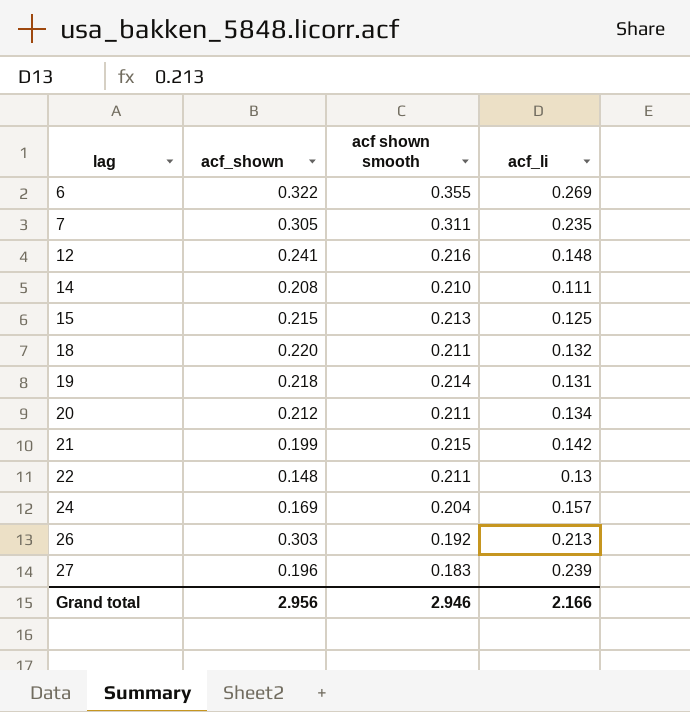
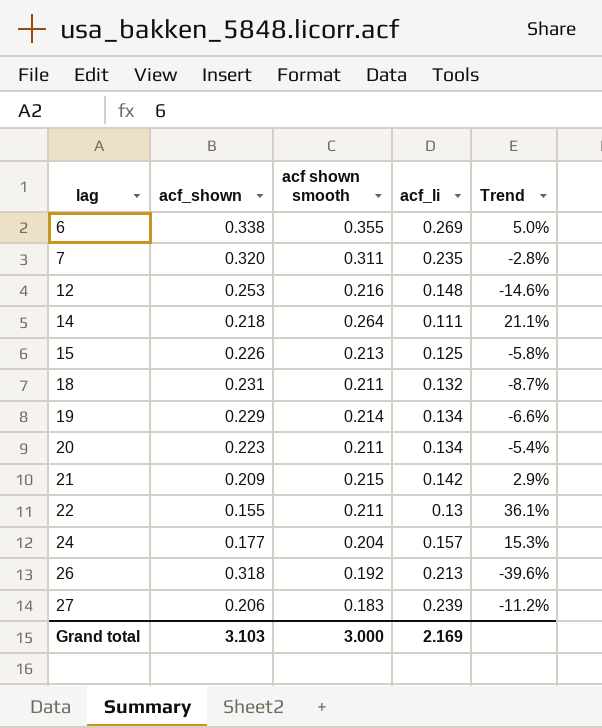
column Trend | formula: none -> ([acf shown smooth] - [acf_shown]) / [acf_shown]
6 | acf_shown: 0.322 -> 0.338
7 | acf_shown: 0.305 -> 0.320
12 | acf_shown: 0.241 -> 0.253
14 | acf_shown: 0.208 -> 0.218
14 | acf shown smooth: 0.210 -> 0.264
15 | acf_shown: 0.215 -> 0.226
18 | acf_shown: 0.220 -> 0.231
19 | acf_shown: 0.218 -> 0.229
19 | acf_li: 0.131 -> 0.134
20 | acf_shown: 0.212 -> 0.223
21 | acf_shown: 0.199 -> 0.209
22 | acf_shown: 0.148 -> 0.155
24 | acf_shown: 0.169 -> 0.177
26 | acf_shown: 0.303 -> 0.318
27 | acf_shown: 0.196 -> 0.206
Grand total | acf_shown: 2.956 -> 3.103
Grand total | acf shown smooth: 2.946 -> 3.000
Grand total | acf_li: 2.166 -> 2.169

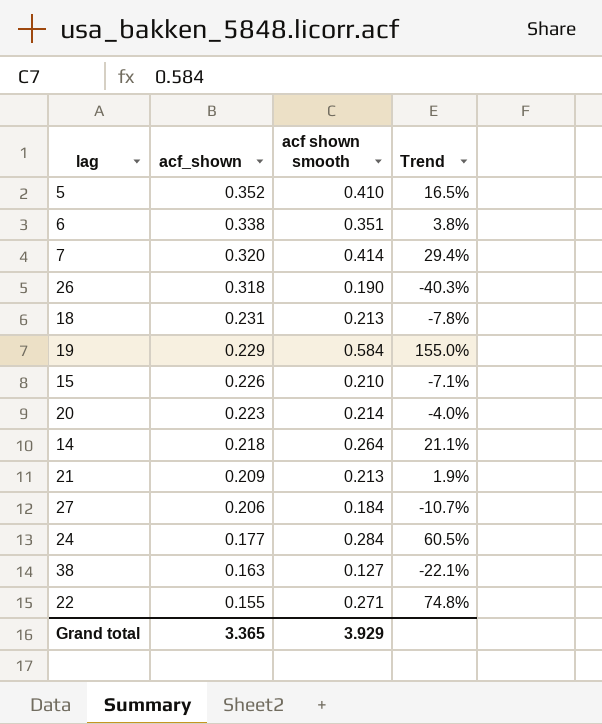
row order: lag ascending -> acf_shown descending
column acf_li | position: 4 -> none
row 12: 0.253 | 0.216 | 0.148 | -14.6% -> none
row 5: none -> 0.352 | 0.410 | 16.5%
6 | acf shown smooth: 0.355 -> 0.351
6 | Trend: 5.0% -> 3.8%
7 | acf shown smooth: 0.311 -> 0.414
7 | Trend: -2.8% -> 29.4%
26 | acf shown smooth: 0.192 -> 0.190
26 | Trend: -39.6% -> -40.3%
18 | acf shown smooth: 0.211 -> 0.213
18 | Trend: -8.7% -> -7.8%
19 | acf shown smooth: 0.214 -> 0.584
19 | Trend: -6.6% -> 155.0%
15 | acf shown smooth: 0.213 -> 0.210
15 | Trend: -5.8% -> -7.1%
20 | acf shown smooth: 0.211 -> 0.214
20 | Trend: -5.4% -> -4.0%
21 | acf shown smooth: 0.215 -> 0.213
21 | Trend: 2.9% -> 1.9%
27 | acf shown smooth: 0.183 -> 0.184
27 | Trend: -11.2% -> -10.7%
24 | acf shown smooth: 0.204 -> 0.284
24 | Trend: 15.3% -> 60.5%
row 38: none -> 0.163 | 0.127 | -22.1%
22 | acf shown smooth: 0.211 -> 0.271
22 | Trend: 36.1% -> 74.8%
Grand total | acf_shown: 3.103 -> 3.365
Grand total | acf shown smooth: 3.000 -> 3.929

